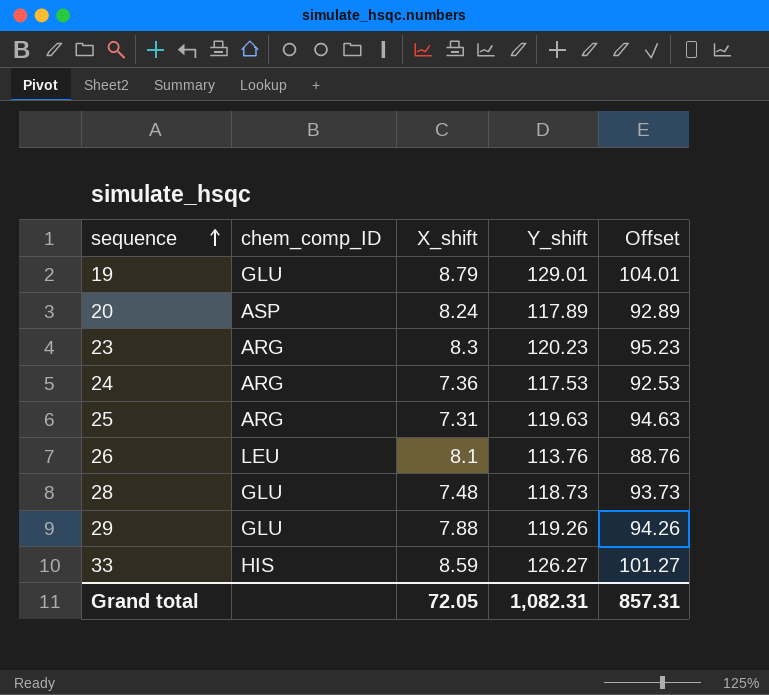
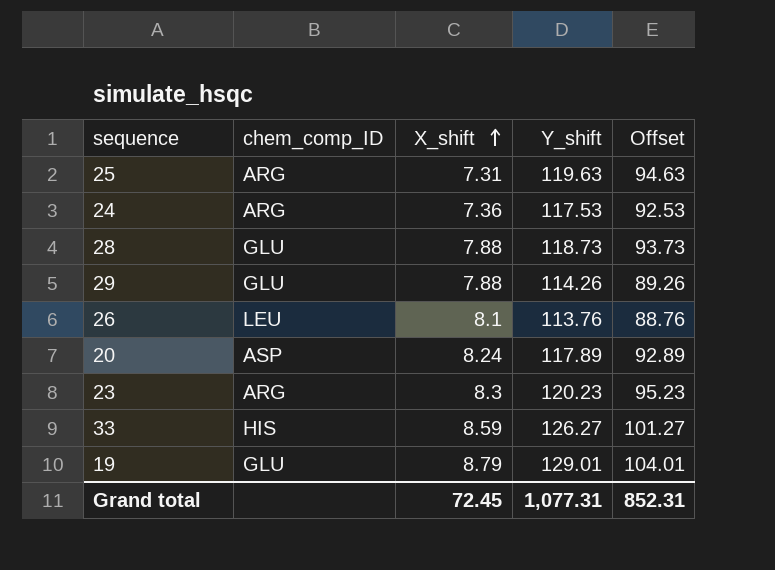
row order: sequence ascending -> X_shift ascending
28 | X_shift: 7.48 -> 7.88
29 | Y_shift: 119.26 -> 114.26
29 | Offset: 94.26 -> 89.26
Grand total | X_shift: 72.05 -> 72.45
Grand total | Y_shift: 1,082.31 -> 1,077.31
Grand total | Offset: 857.31 -> 852.31

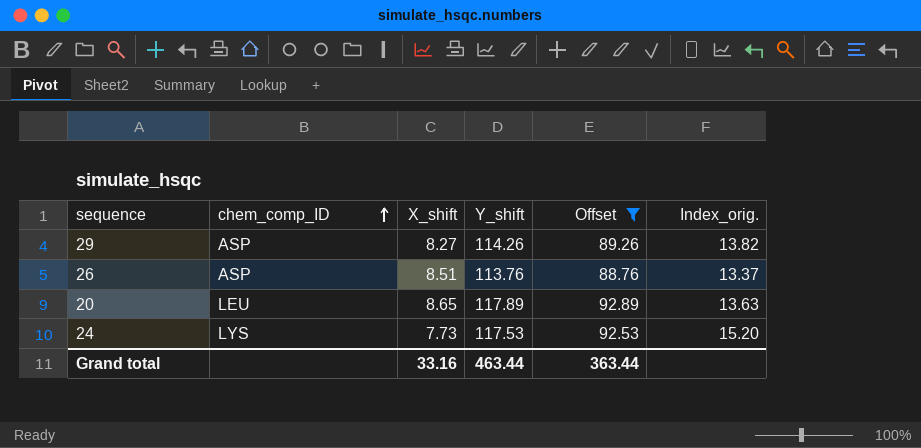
filter: none -> Offset <= 92.89
row order: X_shift ascending -> chem_comp_ID ascending
column Index_orig. | formula: none -> [Y_shift] / [X_shift]
29 | chem_comp_ID: GLU -> ASP
29 | X_shift: 7.88 -> 8.27
26 | chem_comp_ID: LEU -> ASP
26 | X_shift: 8.1 -> 8.51
20 | chem_comp_ID: ASP -> LEU
20 | X_shift: 8.24 -> 8.65
24 | chem_comp_ID: ARG -> LYS
24 | X_shift: 7.36 -> 7.73
Grand total | X_shift: 72.45 -> 33.16
Grand total | Y_shift: 1,077.31 -> 463.44
Grand total | Offset: 852.31 -> 363.44

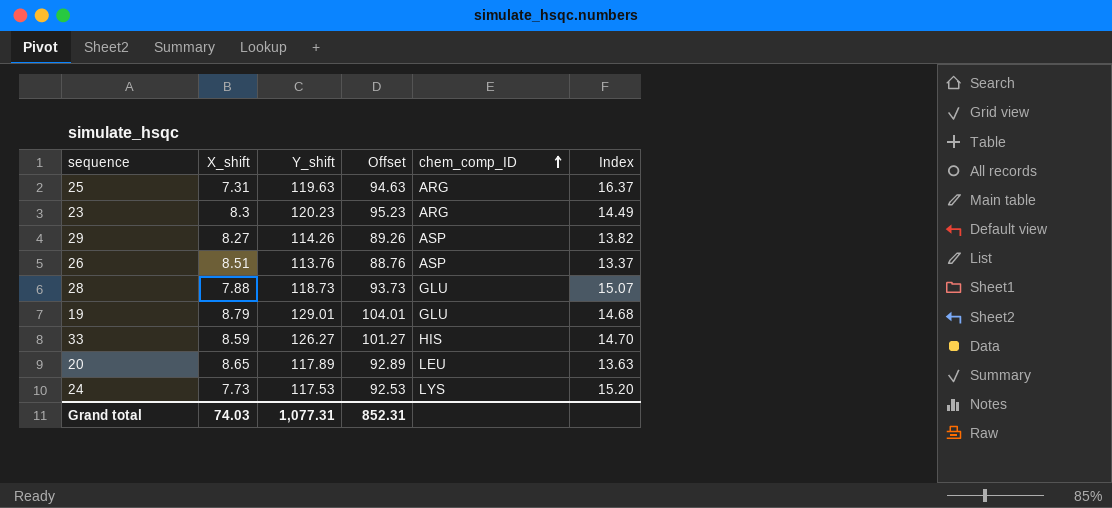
filter: Offset <= 92.89 -> none
column chem_comp_ID | position: 2 -> 5
column name: Index_orig. -> Index
Grand total | X_shift: 33.16 -> 74.03
Grand total | Y_shift: 463.44 -> 1,077.31
Grand total | Offset: 363.44 -> 852.31

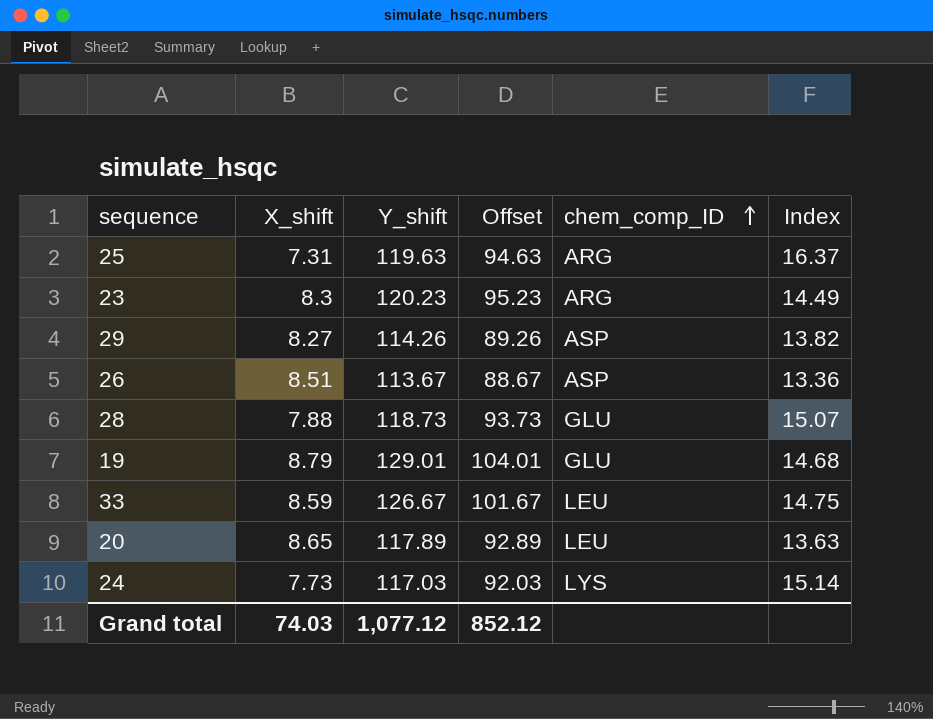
26 | Y_shift: 113.76 -> 113.67
26 | Offset: 88.76 -> 88.67
26 | Index: 13.37 -> 13.36
33 | Y_shift: 126.27 -> 126.67
33 | Offset: 101.27 -> 101.67
33 | chem_comp_ID: HIS -> LEU
33 | Index: 14.70 -> 14.75
24 | Y_shift: 117.53 -> 117.03
24 | Offset: 92.53 -> 92.03
24 | Index: 15.20 -> 15.14
Grand total | Y_shift: 1,077.31 -> 1,077.12
Grand total | Offset: 852.31 -> 852.12

